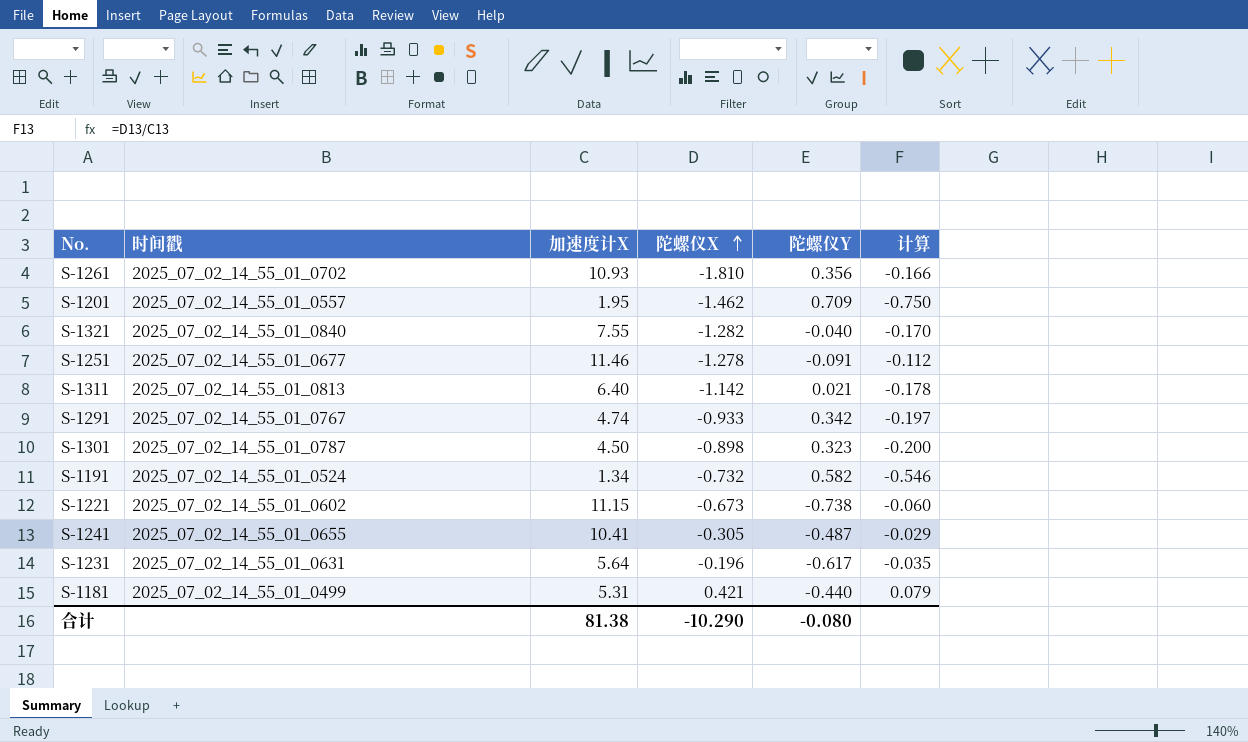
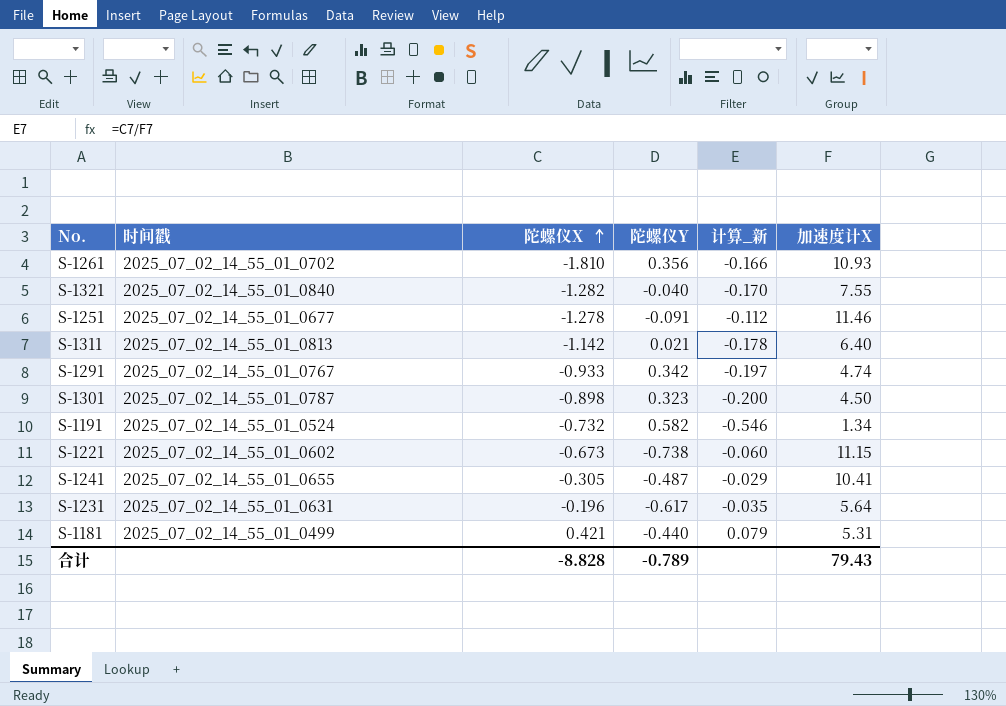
column name: 计算 -> 计算_新
column 加速度计X | position: 3 -> 6
row S-1201: 2025_07_02_14_55_01_0557 | 1.95 | -1.462 | 0.709 | -0.750 -> none
合计 | 陀螺仪X: -10.290 -> -8.828
合计 | 陀螺仪Y: -0.080 -> -0.789
合计 | 加速度计X: 81.38 -> 79.43

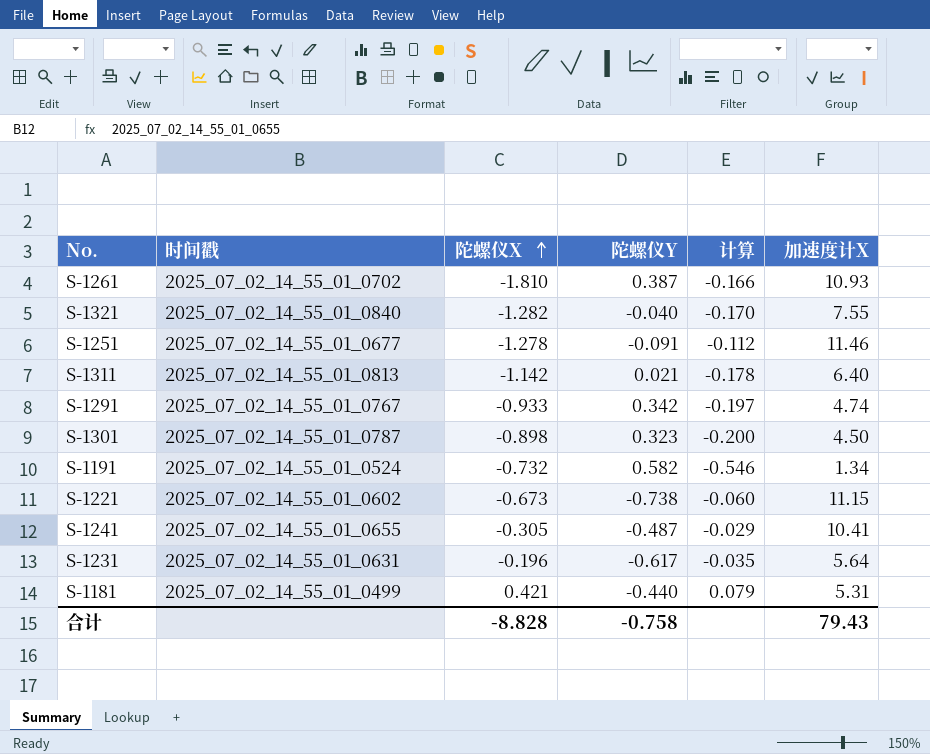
column name: 计算_新 -> 计算
S-1261 | 陀螺仪Y: 0.356 -> 0.387
合计 | 陀螺仪Y: -0.789 -> -0.758

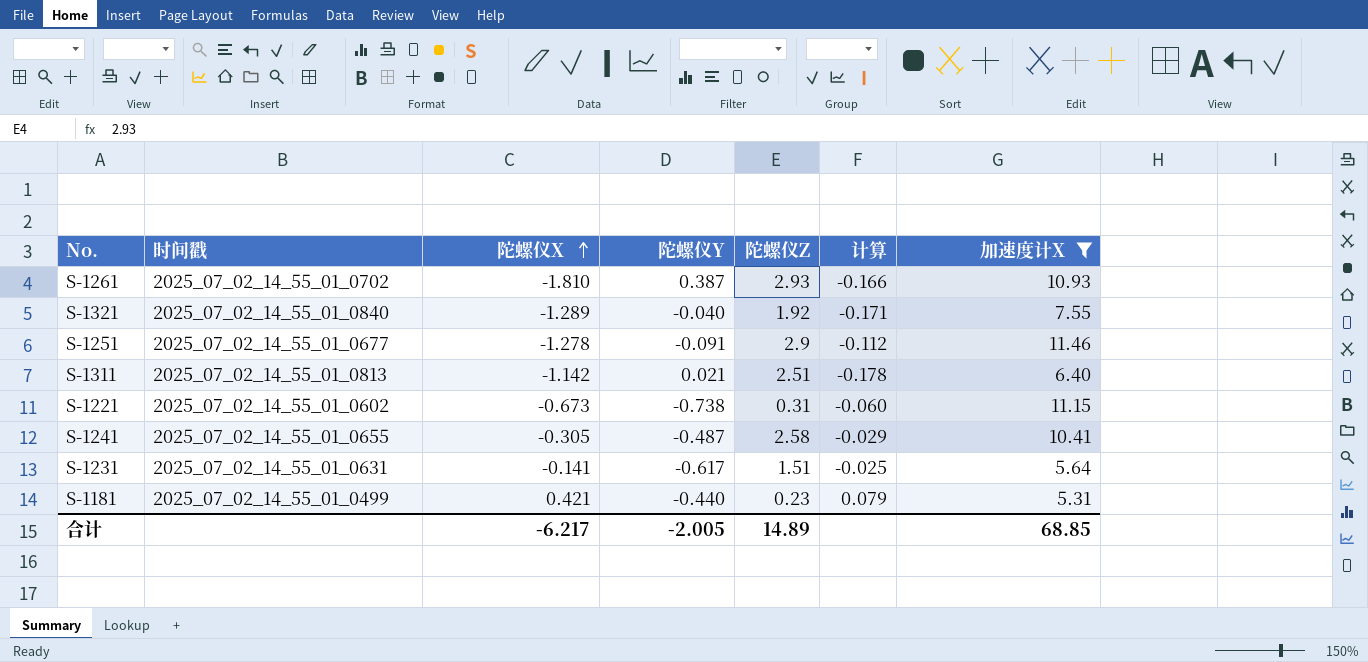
filter: none -> 加速度计X >= 5.31
column 陀螺仪Z | position: none -> 5
S-1321 | 陀螺仪X: -1.282 -> -1.289
S-1321 | 计算: -0.170 -> -0.171
S-1231 | 陀螺仪X: -0.196 -> -0.141
S-1231 | 计算: -0.035 -> -0.025
合计 | 陀螺仪X: -8.828 -> -6.217
合计 | 陀螺仪Y: -0.758 -> -2.005
合计 | 加速度计X: 79.43 -> 68.85

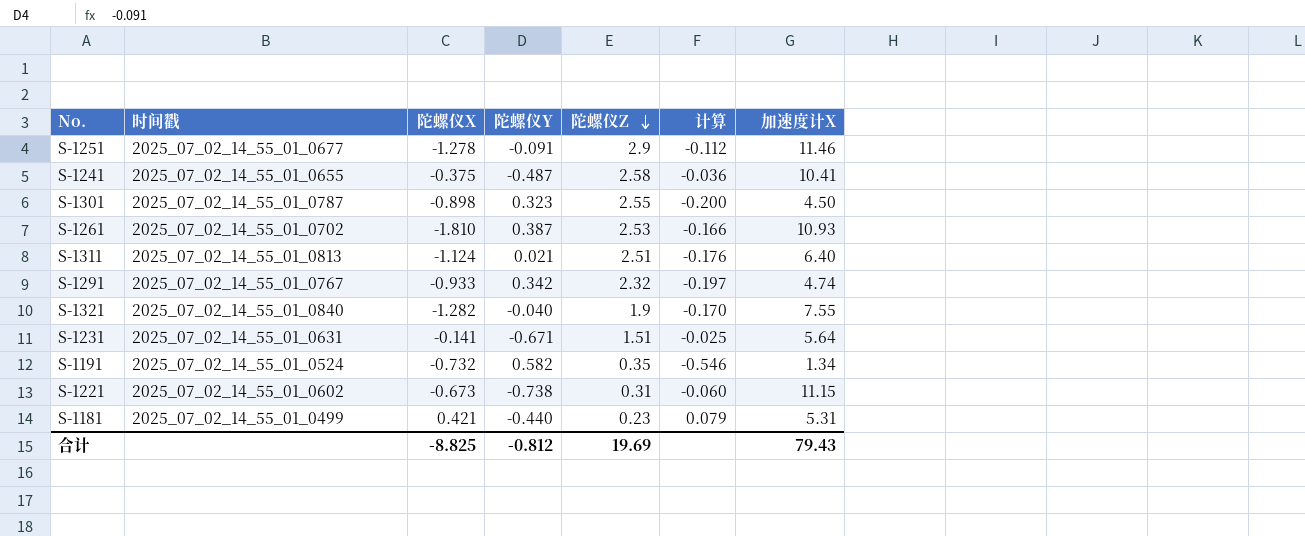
filter: 加速度计X >= 5.31 -> none
row order: 陀螺仪X ascending -> 陀螺仪Z descending
S-1241 | 陀螺仪X: -0.305 -> -0.375
S-1241 | 计算: -0.029 -> -0.036
S-1261 | 陀螺仪Z: 2.93 -> 2.53
S-1311 | 陀螺仪X: -1.142 -> -1.124
S-1311 | 计算: -0.178 -> -0.176
S-1321 | 陀螺仪X: -1.289 -> -1.282
S-1321 | 陀螺仪Z: 1.92 -> 1.9
S-1321 | 计算: -0.171 -> -0.170
S-1231 | 陀螺仪Y: -0.617 -> -0.671
合计 | 陀螺仪X: -6.217 -> -8.825
合计 | 陀螺仪Y: -2.005 -> -0.812
合计 | 陀螺仪Z: 14.89 -> 19.69
合计 | 加速度计X: 68.85 -> 79.43

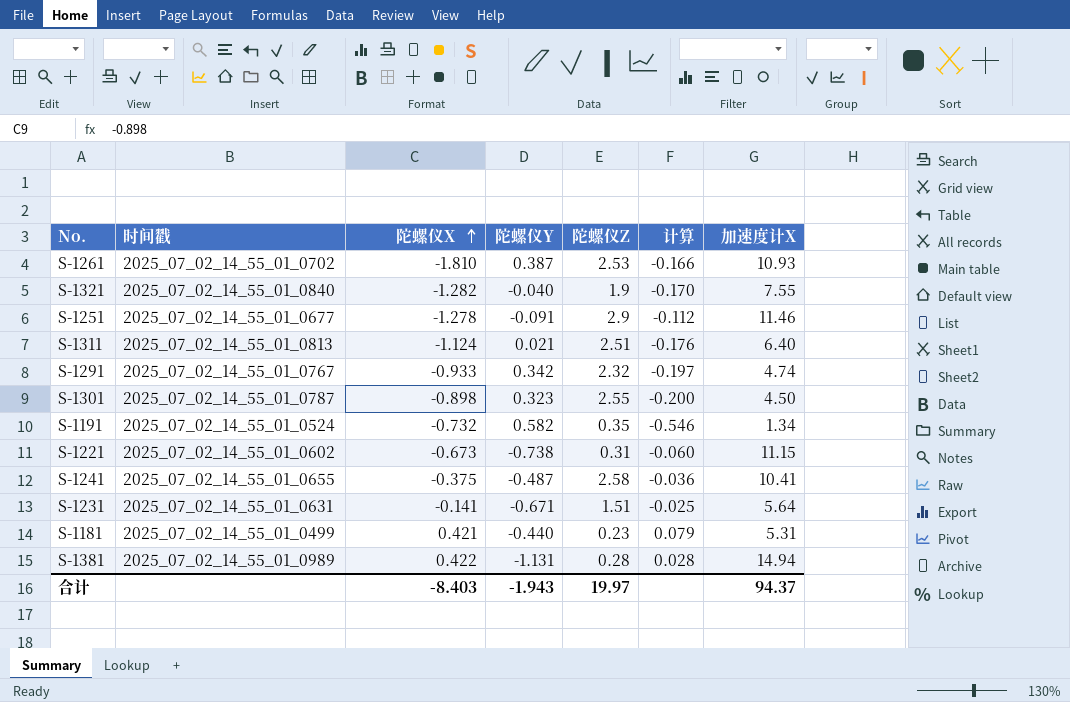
row order: 陀螺仪Z descending -> 陀螺仪X ascending
row S-1381: none -> 2025_07_02_14_55_01_0989 | 0.422 | -1.131 | 0.28 | 0.028 | 14.94
合计 | 陀螺仪X: -8.825 -> -8.403
合计 | 陀螺仪Y: -0.812 -> -1.943
合计 | 陀螺仪Z: 19.69 -> 19.97
合计 | 加速度计X: 79.43 -> 94.37

